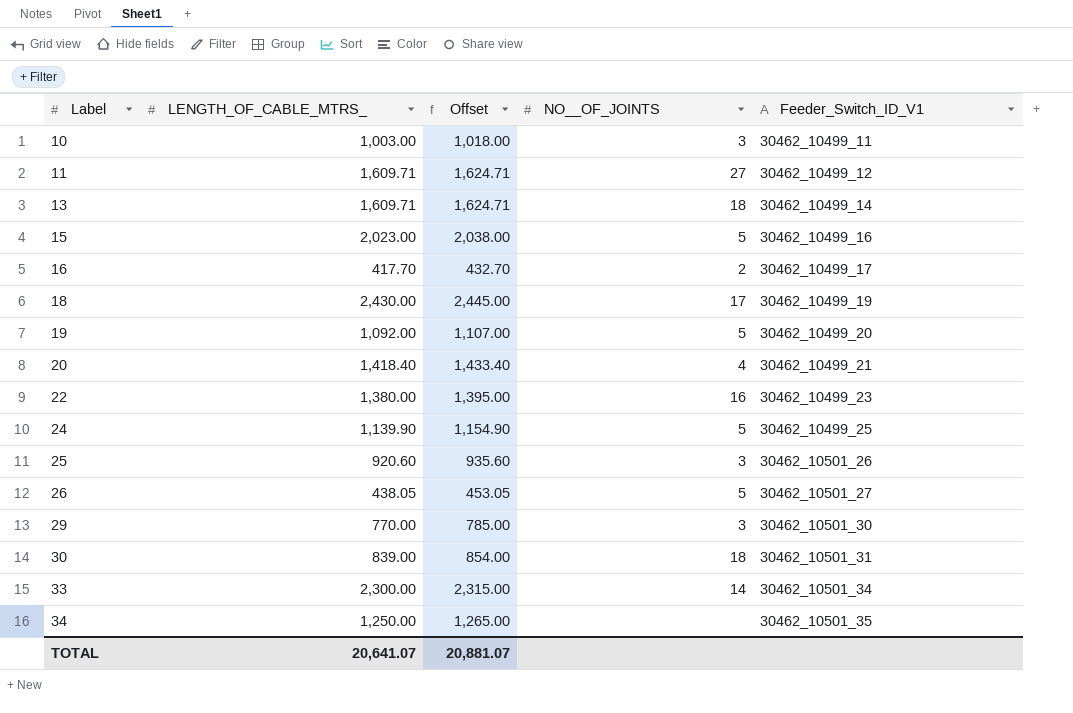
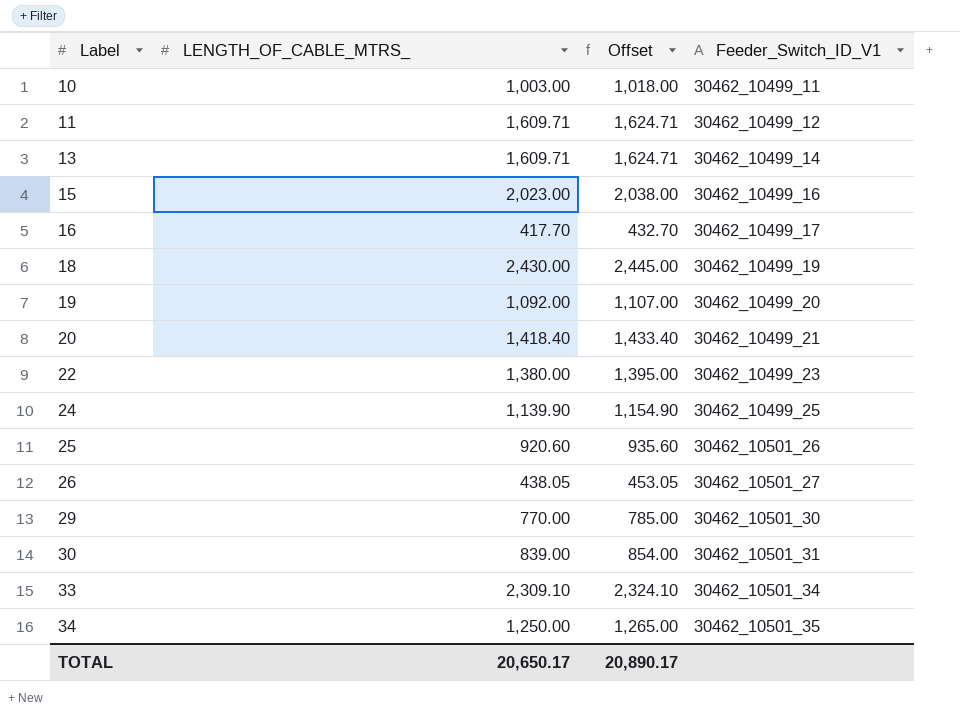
column NO__OF_JOINTS | position: 4 -> none
33 | LENGTH_OF_CABLE_MTRS_: 2,300.00 -> 2,309.10
33 | Offset: 2,315.00 -> 2,324.10
TOTAL | LENGTH_OF_CABLE_MTRS_: 20,641.07 -> 20,650.17
TOTAL | Offset: 20,881.07 -> 20,890.17

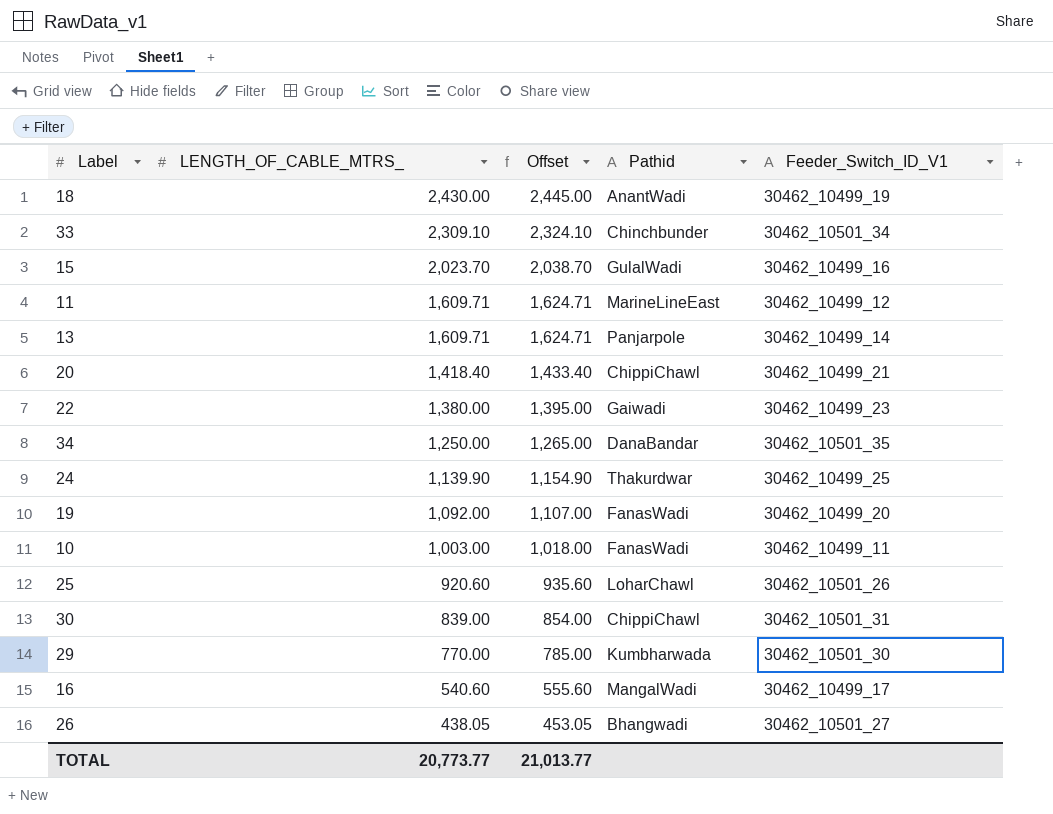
row order: Label ascending -> LENGTH_OF_CABLE_MTRS_ descending
column Pathid | position: none -> 4
15 | LENGTH_OF_CABLE_MTRS_: 2,023.00 -> 2,023.70
15 | Offset: 2,038.00 -> 2,038.70
16 | LENGTH_OF_CABLE_MTRS_: 417.70 -> 540.60
16 | Offset: 432.70 -> 555.60
TOTAL | LENGTH_OF_CABLE_MTRS_: 20,650.17 -> 20,773.77
TOTAL | Offset: 20,890.17 -> 21,013.77

